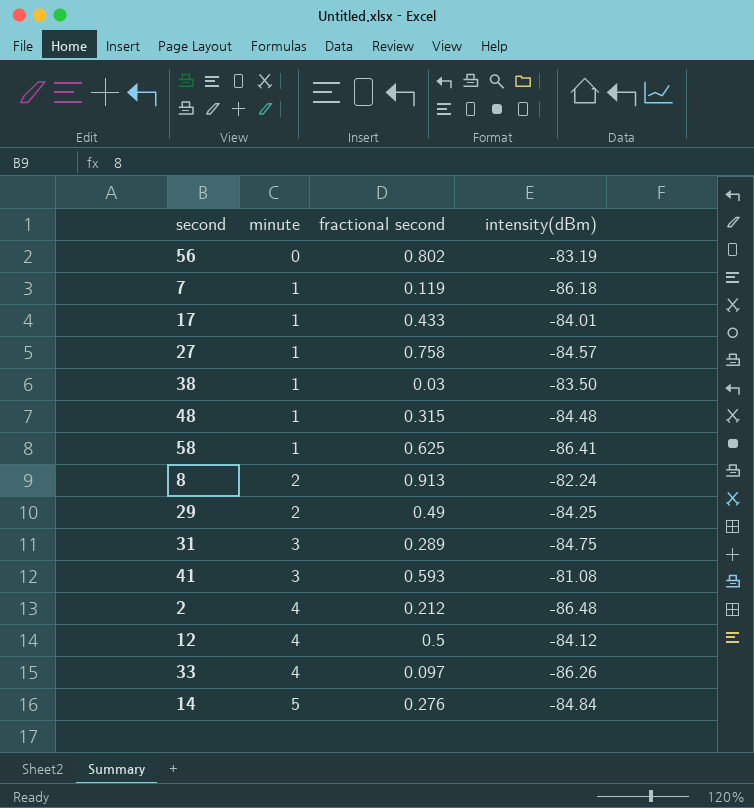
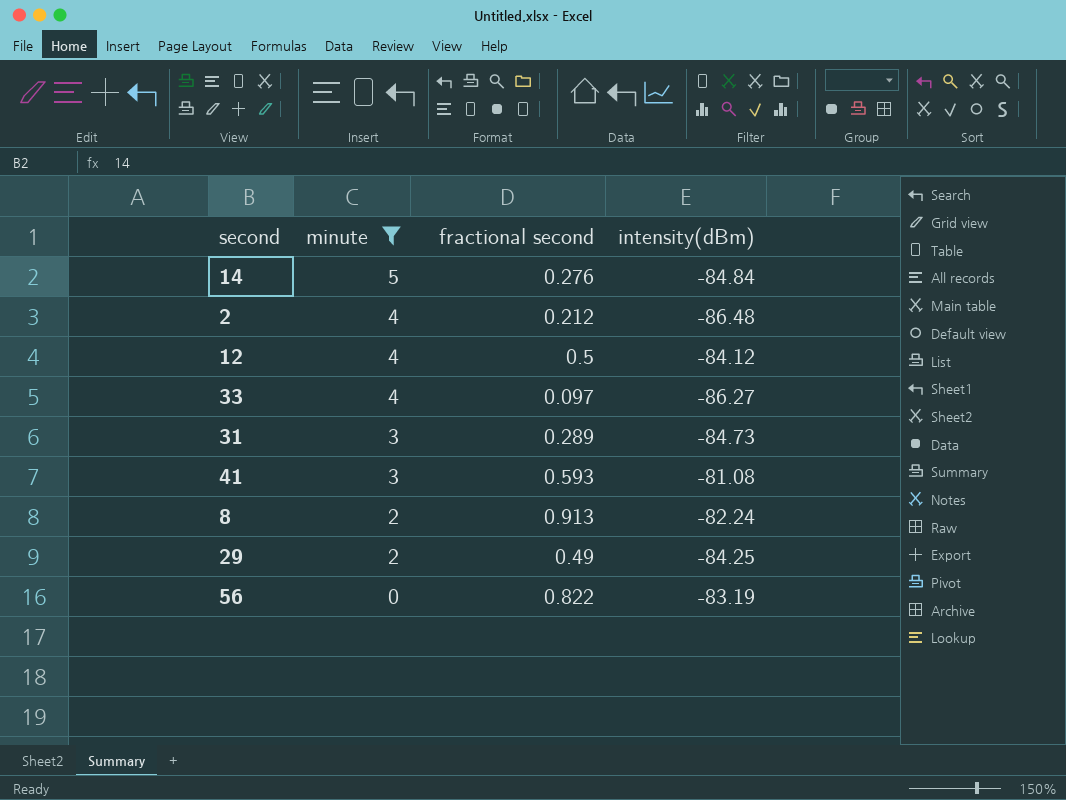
filter: none -> minute != 1
row order: minute ascending -> minute descending
33 | intensity(dBm): -86.26 -> -86.27
31 | intensity(dBm): -84.75 -> -84.73
56 | fractional second: 0.802 -> 0.822

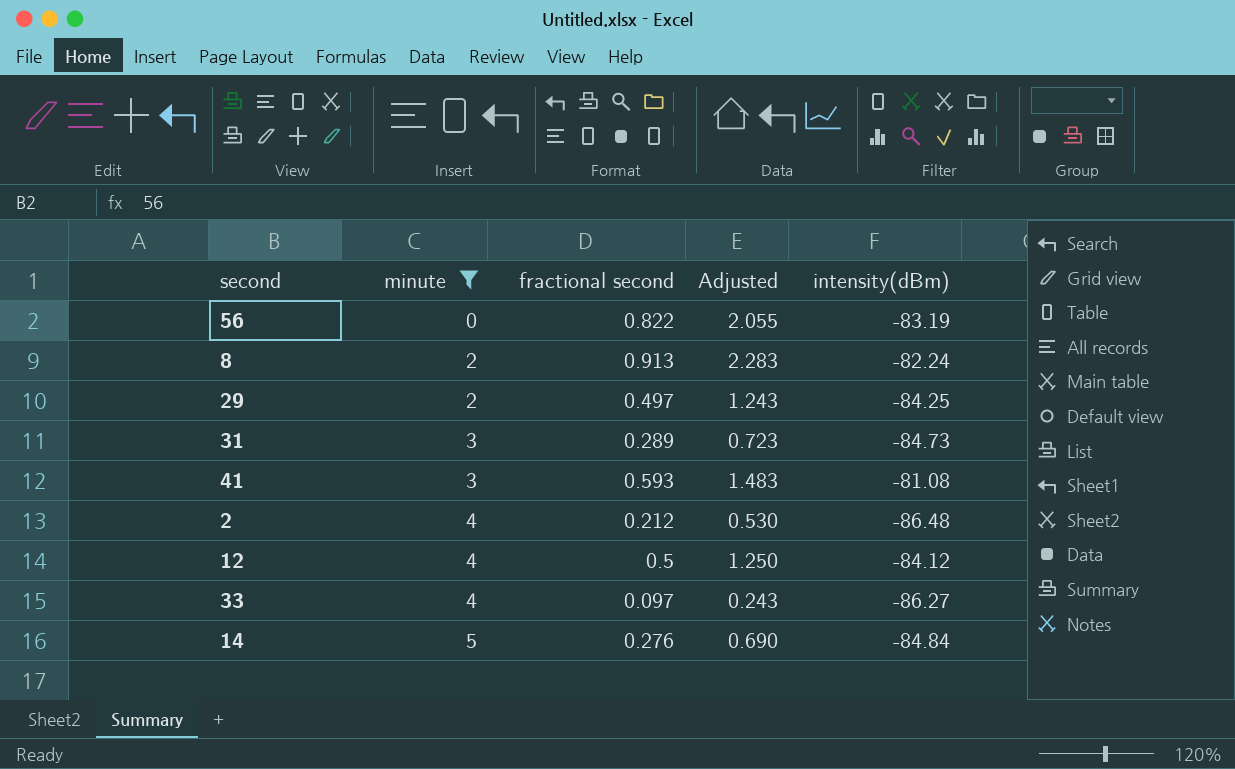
row order: minute descending -> minute ascending
column Adjusted | formula: none -> [fractional second] * 2.5
29 | fractional second: 0.49 -> 0.497

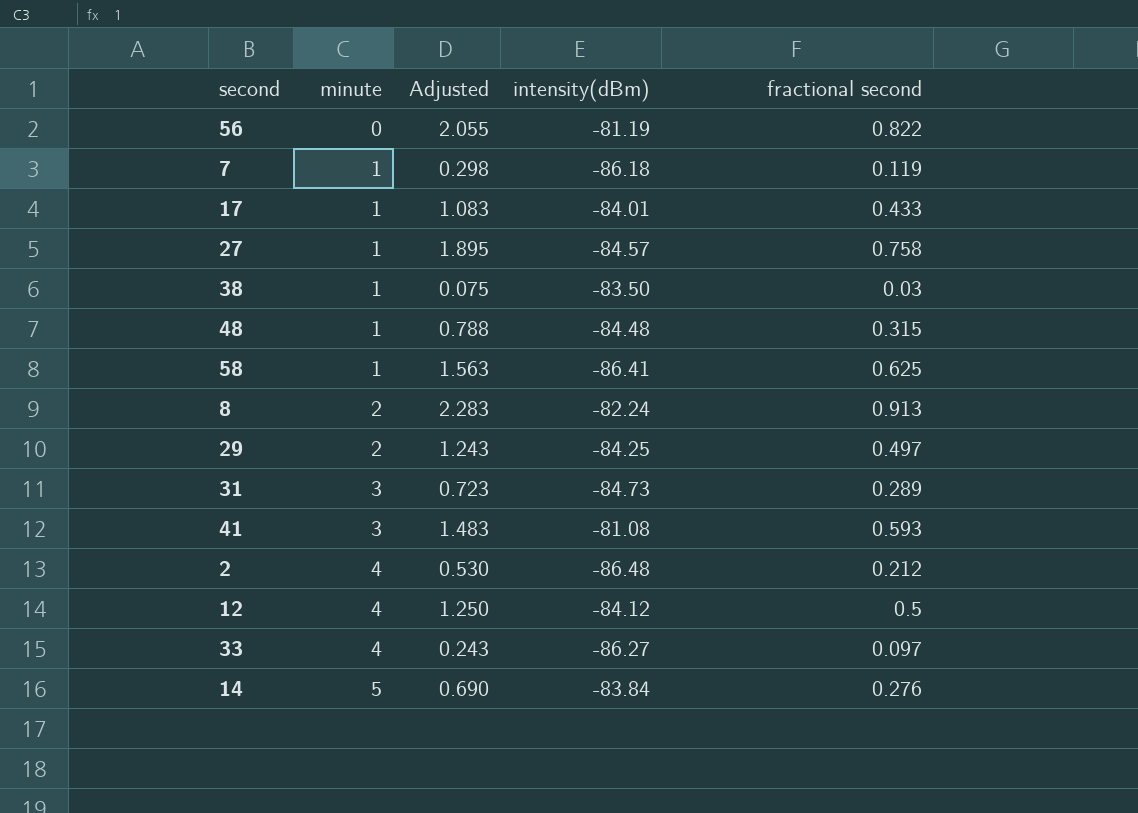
filter: minute != 1 -> none
column fractional second | position: 3 -> 5
56 | intensity(dBm): -83.19 -> -81.19
14 | intensity(dBm): -84.84 -> -83.84

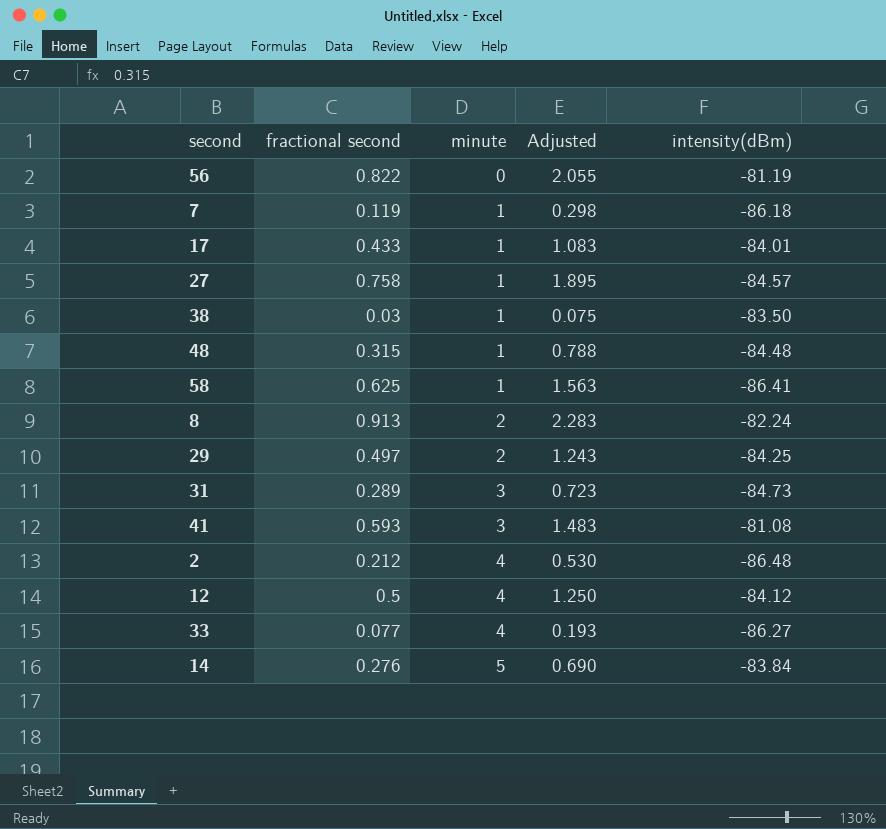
column fractional second | position: 5 -> 2
33 | fractional second: 0.097 -> 0.077
33 | Adjusted: 0.243 -> 0.193

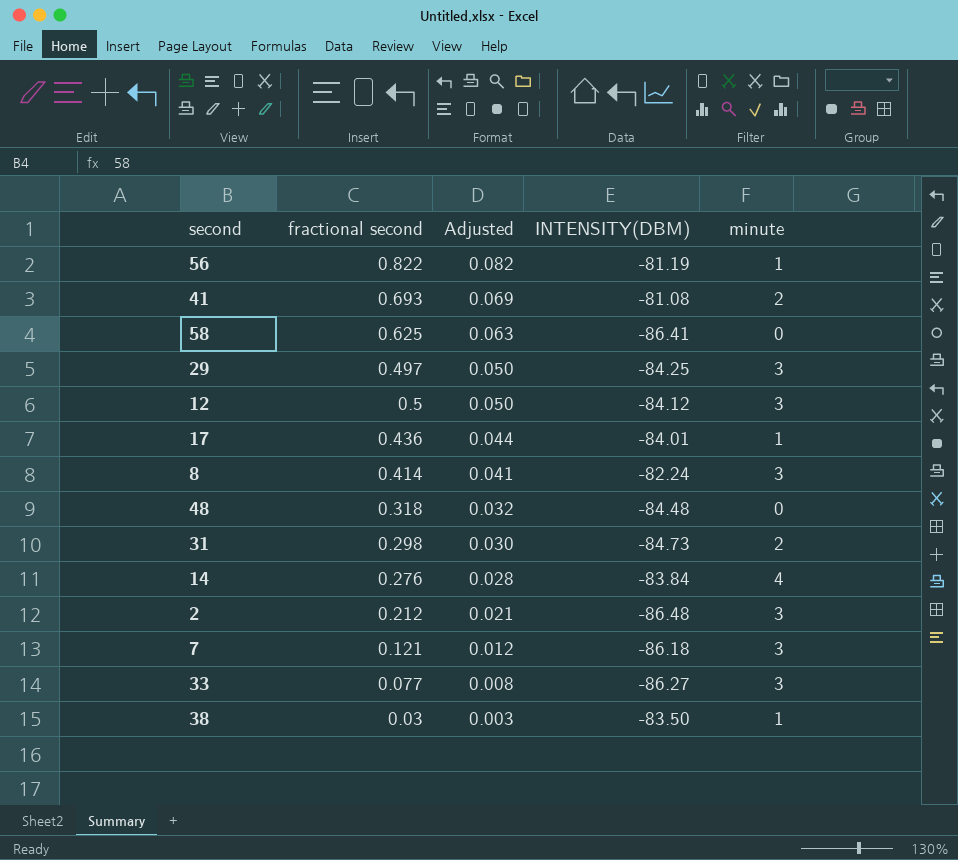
row order: minute ascending -> Adjusted descending
column Adjusted | formula: [fractional second] * 2.5 -> [fractional second] * 0.1
column name: intensity(dBm) -> INTENSITY(DBM)
column minute | position: 3 -> 5
row 27: 0.758 | 1 | 1.895 | -84.57 -> none
56 | minute: 0 -> 1
41 | fractional second: 0.593 -> 0.693
41 | minute: 3 -> 2
58 | minute: 1 -> 0
29 | minute: 2 -> 3
12 | minute: 4 -> 3
17 | fractional second: 0.433 -> 0.436
8 | fractional second: 0.913 -> 0.414
8 | minute: 2 -> 3
48 | fractional second: 0.315 -> 0.318
48 | minute: 1 -> 0
31 | fractional second: 0.289 -> 0.298
31 | minute: 3 -> 2
14 | minute: 5 -> 4
2 | minute: 4 -> 3
7 | fractional second: 0.119 -> 0.121
7 | minute: 1 -> 3
33 | minute: 4 -> 3

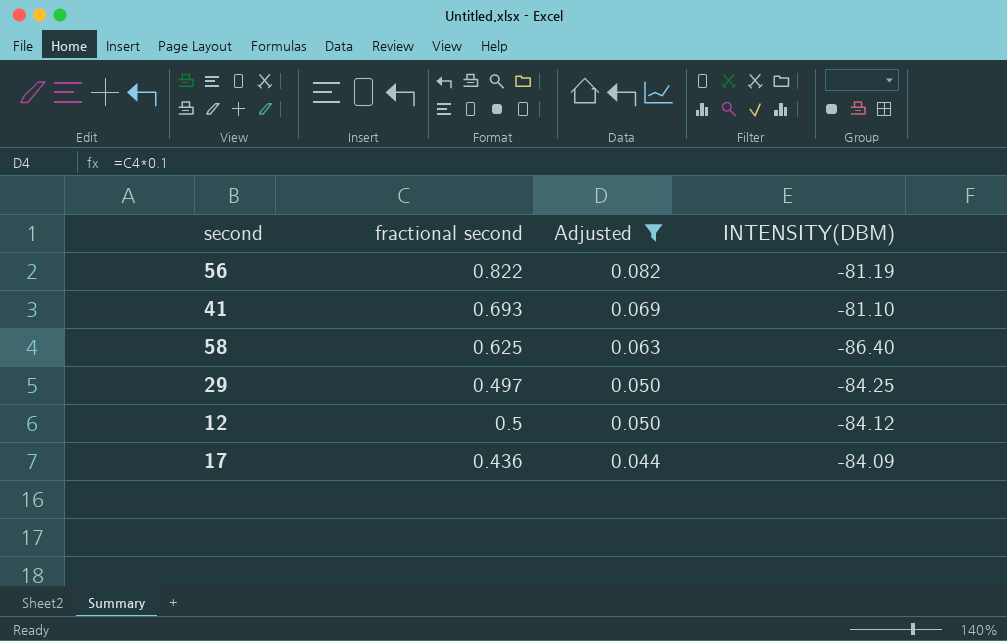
filter: none -> Adjusted >= 0.044
column minute | position: 5 -> none
41 | INTENSITY(DBM): -81.08 -> -81.10
58 | INTENSITY(DBM): -86.41 -> -86.40
17 | INTENSITY(DBM): -84.01 -> -84.09

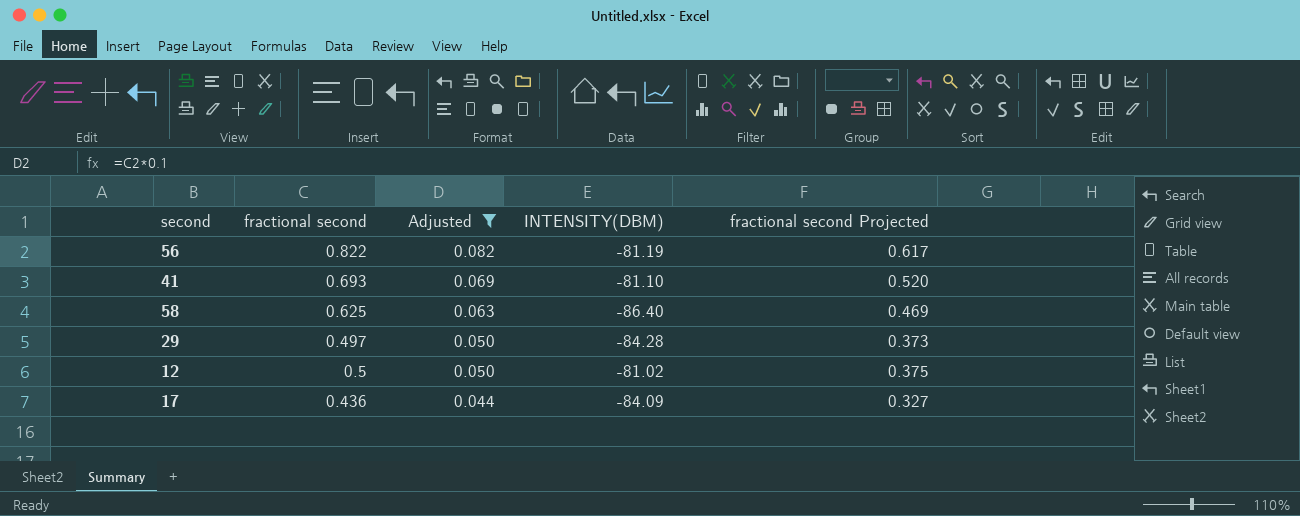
column fractional second Projected | formula: none -> [fractional second] * 0.75
29 | INTENSITY(DBM): -84.25 -> -84.28
12 | INTENSITY(DBM): -84.12 -> -81.02

